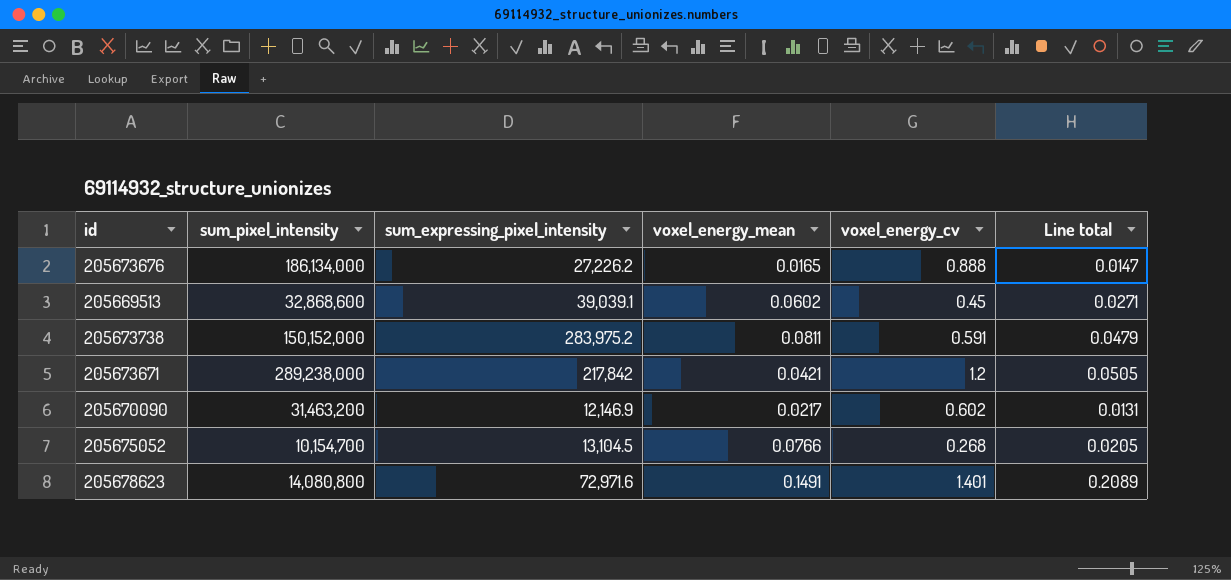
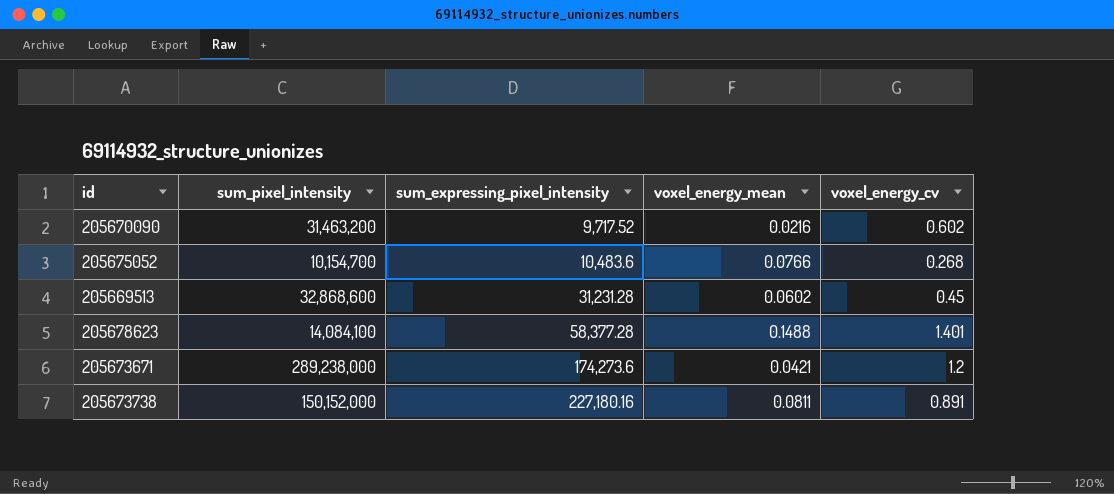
row order: none -> sum_expressing_pixel_intensity ascending
column Line total | formula: [voxel_energy_mean] * [voxel_energy_cv] -> none
row 205673676: 186,134,000 | 27,226.2 | 0.0165 | 0.888 | 0.0147 -> none
205670090 | sum_expressing_pixel_intensity: 12,146.9 -> 9,717.52
205670090 | voxel_energy_mean: 0.0217 -> 0.0216
205675052 | sum_expressing_pixel_intensity: 13,104.5 -> 10,483.6
205669513 | sum_expressing_pixel_intensity: 39,039.1 -> 31,231.28
205678623 | sum_pixel_intensity: 14,080,800 -> 14,084,100
205678623 | sum_expressing_pixel_intensity: 72,971.6 -> 58,377.28
205678623 | voxel_energy_mean: 0.1491 -> 0.1488
205673671 | sum_expressing_pixel_intensity: 217,842 -> 174,273.6
205673738 | sum_expressing_pixel_intensity: 283,975.2 -> 227,180.16
205673738 | voxel_energy_cv: 0.591 -> 0.891

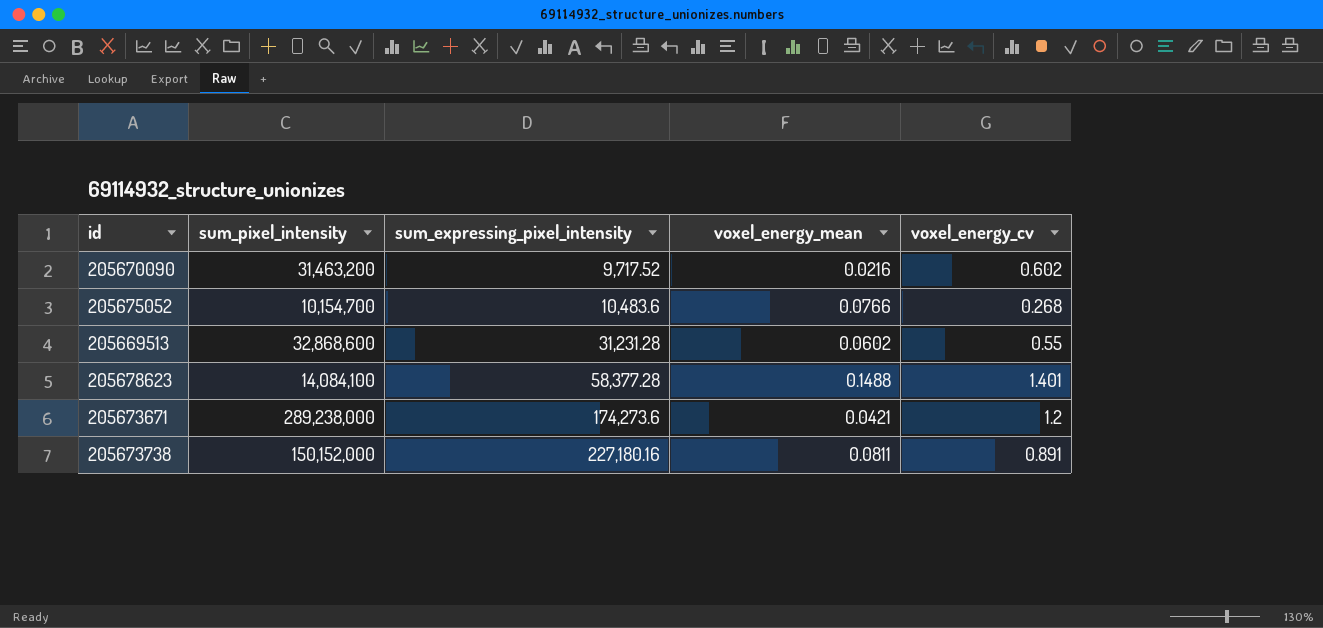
205669513 | voxel_energy_cv: 0.45 -> 0.55

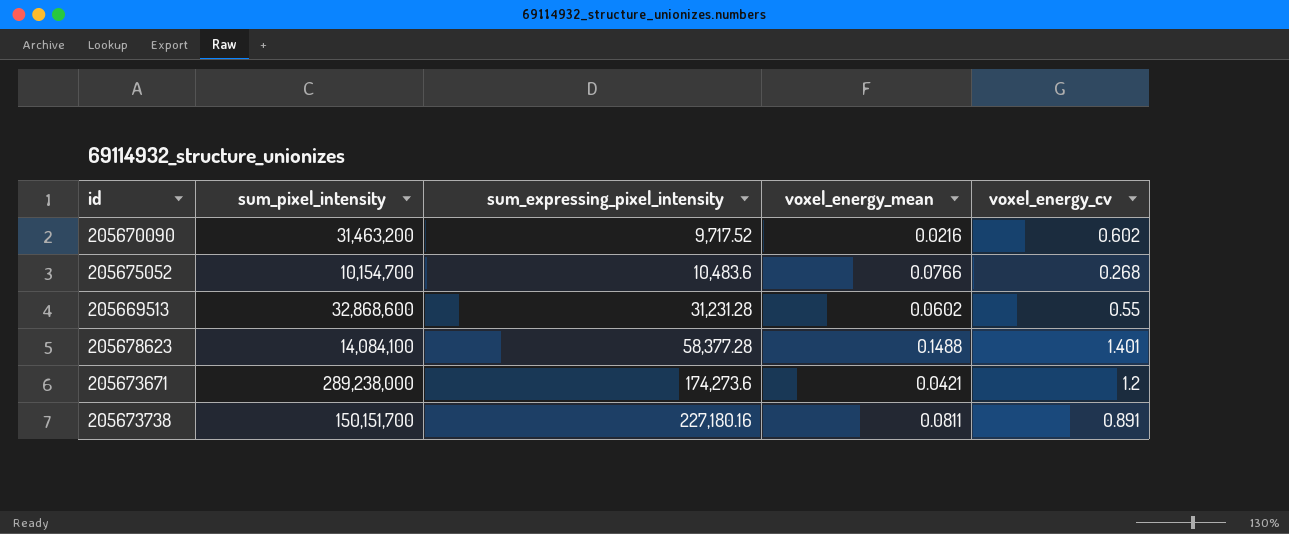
205673738 | sum_pixel_intensity: 150,152,000 -> 150,151,700

